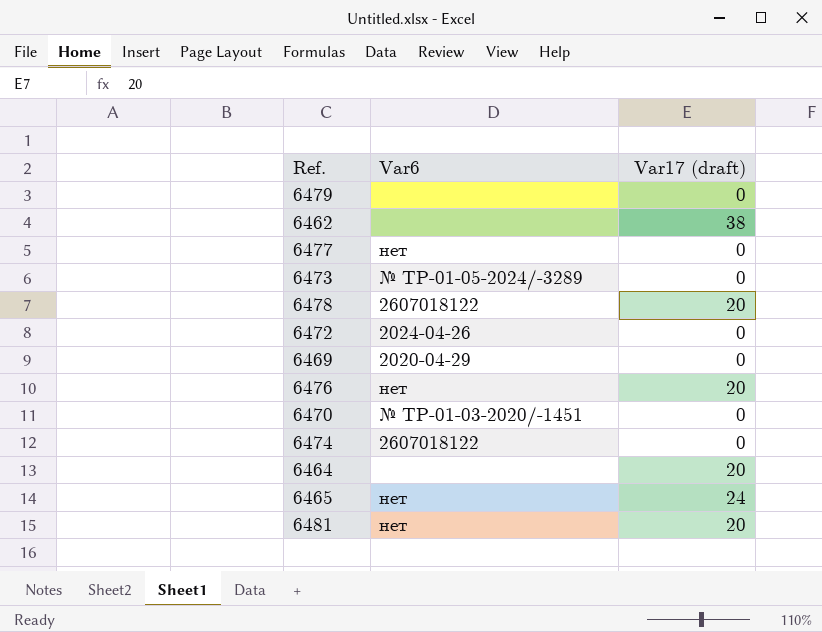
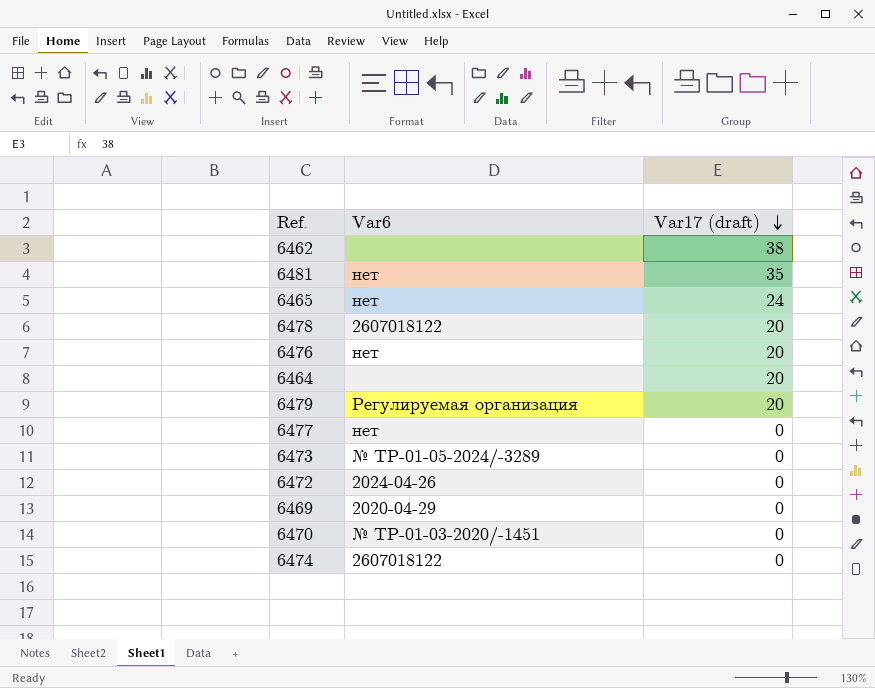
row order: none -> Var17 (draft) descending
6481 | Var17 (draft): 20 -> 35
6479 | Var6: none -> Регулируемая организация
6479 | Var17 (draft): 0 -> 20

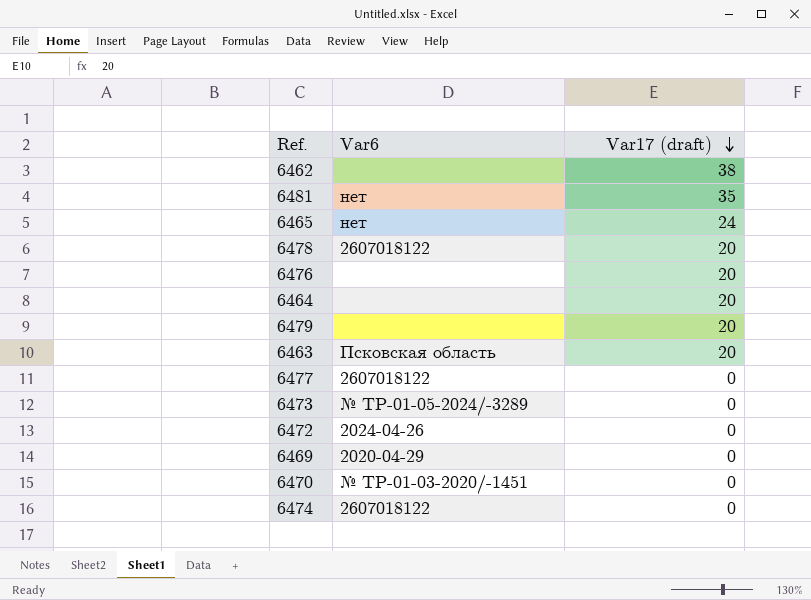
6476 | Var6: нет -> none
6479 | Var6: Регулируемая организация -> none
row 6463: none -> Псковская область | 20
6477 | Var6: нет -> 2607018122

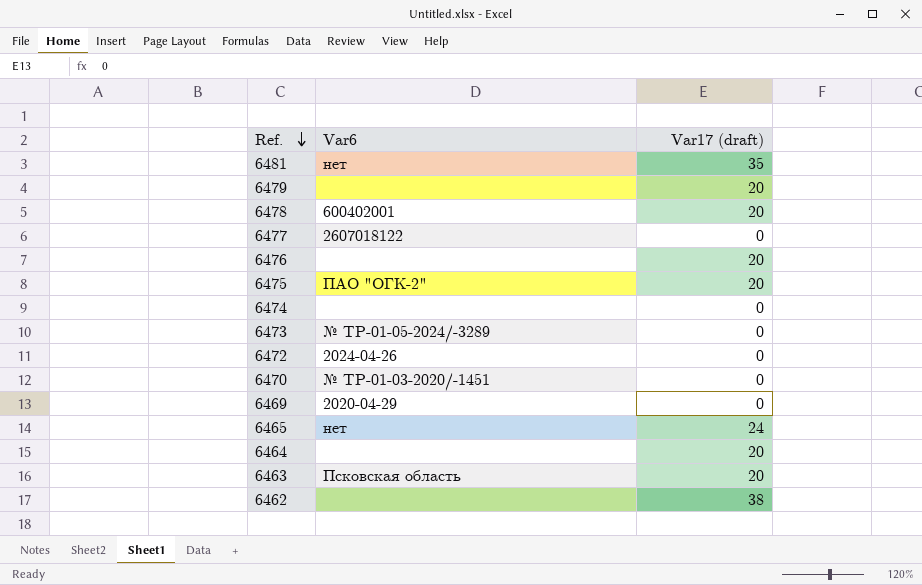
row order: Var17 (draft) descending -> Ref. descending
6478 | Var6: 2607018122 -> 600402001
row 6475: none -> ПАО "ОГК-2" | 20
6474 | Var6: 2607018122 -> none

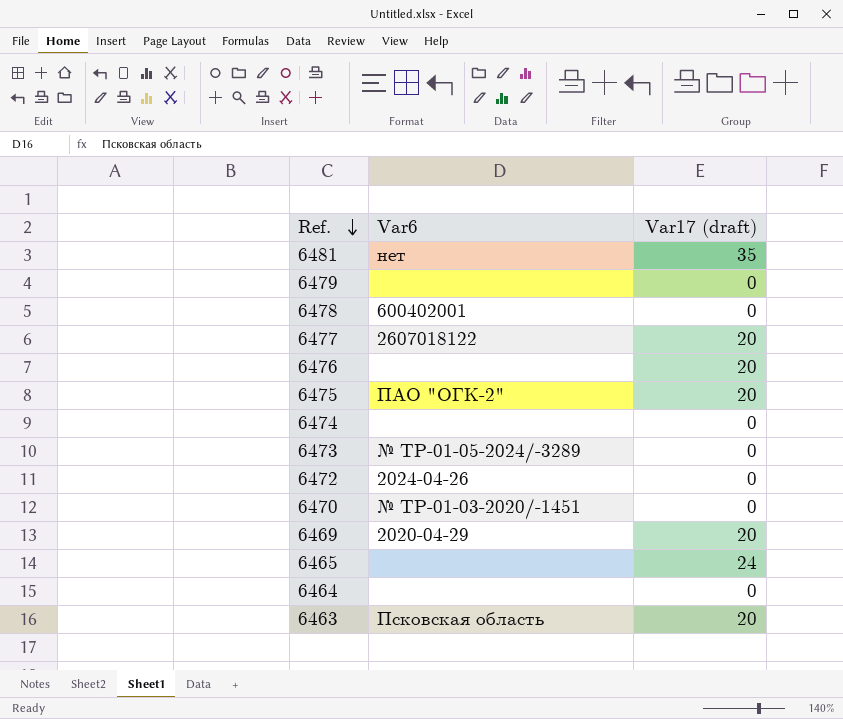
row 6462: none | 38 -> none
6479 | Var17 (draft): 20 -> 0
6478 | Var17 (draft): 20 -> 0
6477 | Var17 (draft): 0 -> 20
6469 | Var17 (draft): 0 -> 20
6465 | Var6: нет -> none
6464 | Var17 (draft): 20 -> 0

